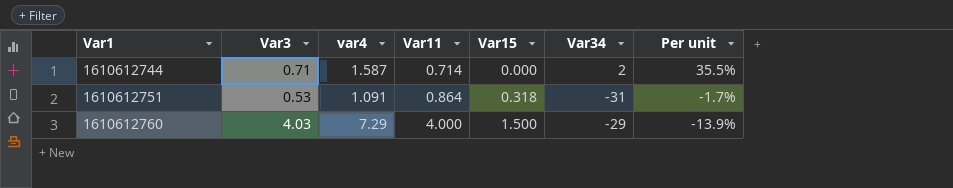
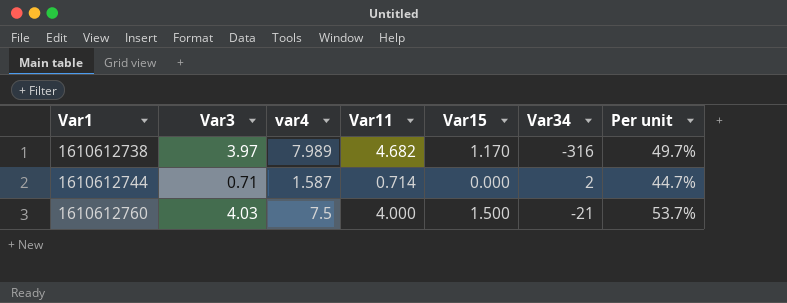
column Per unit | formula: [Var3] / [Var34] -> [Var3] / [var4]
row 1610612751: 0.53 | 1.091 | 0.864 | 0.318 | -31 | -1.7% -> none
row 1610612738: none -> 3.97 | 7.989 | 4.682 | 1.170 | -316 | 49.7%
1610612760 | var4: 7.29 -> 7.5
1610612760 | Var34: -29 -> -21

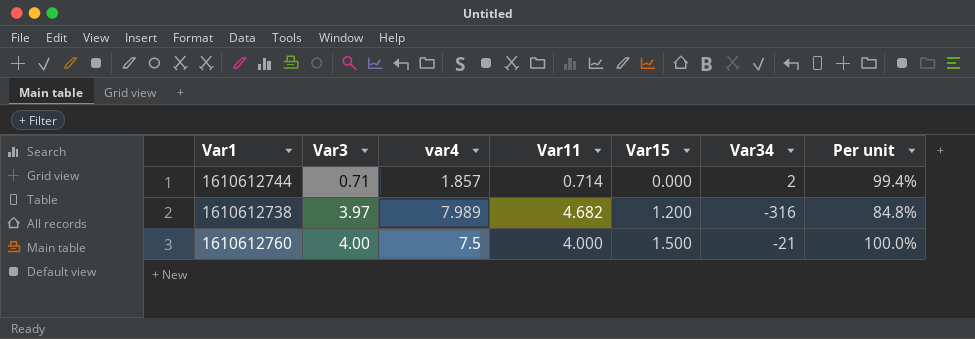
row order: Var1 ascending -> Var3 ascending
column Per unit | formula: [Var3] / [var4] -> [Var3] / [Var11]
1610612744 | var4: 1.587 -> 1.857
1610612738 | Var15: 1.170 -> 1.200
1610612760 | Var3: 4.03 -> 4.00

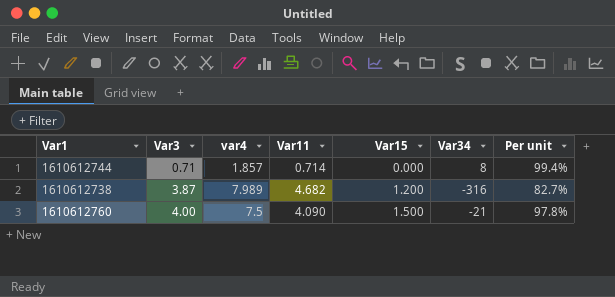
1610612744 | Var34: 2 -> 8
1610612738 | Var3: 3.97 -> 3.87
1610612738 | Per unit: 84.8% -> 82.7%
1610612760 | Var11: 4.000 -> 4.090
1610612760 | Per unit: 100.0% -> 97.8%

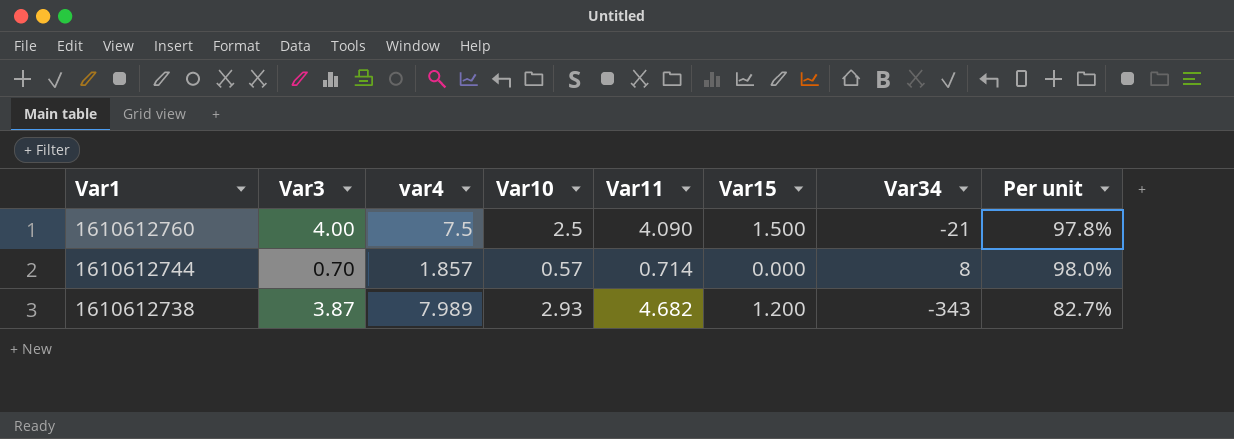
row order: Var3 ascending -> Var1 descending
column Var10 | position: none -> 4
1610612744 | Var3: 0.71 -> 0.70
1610612744 | Per unit: 99.4% -> 98.0%
1610612738 | Var34: -316 -> -343

